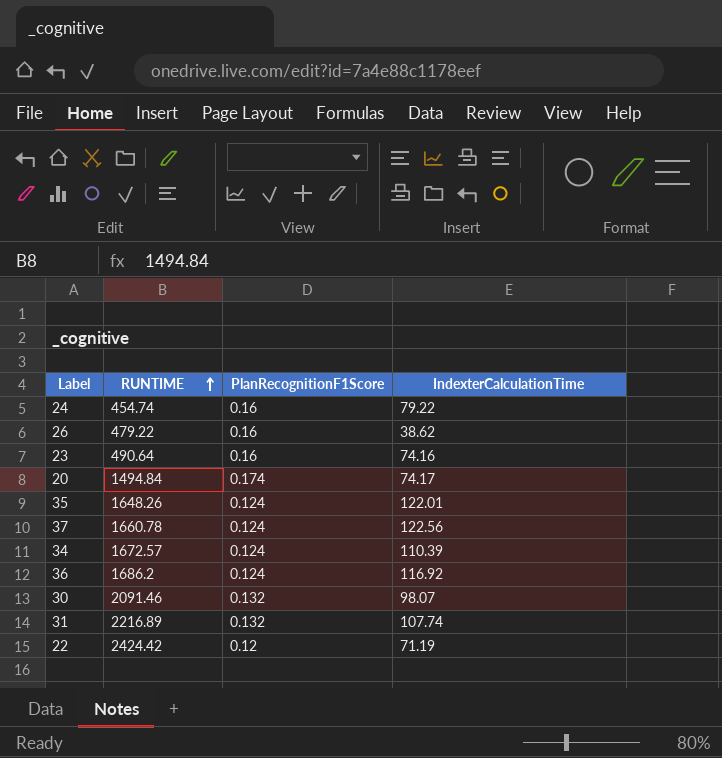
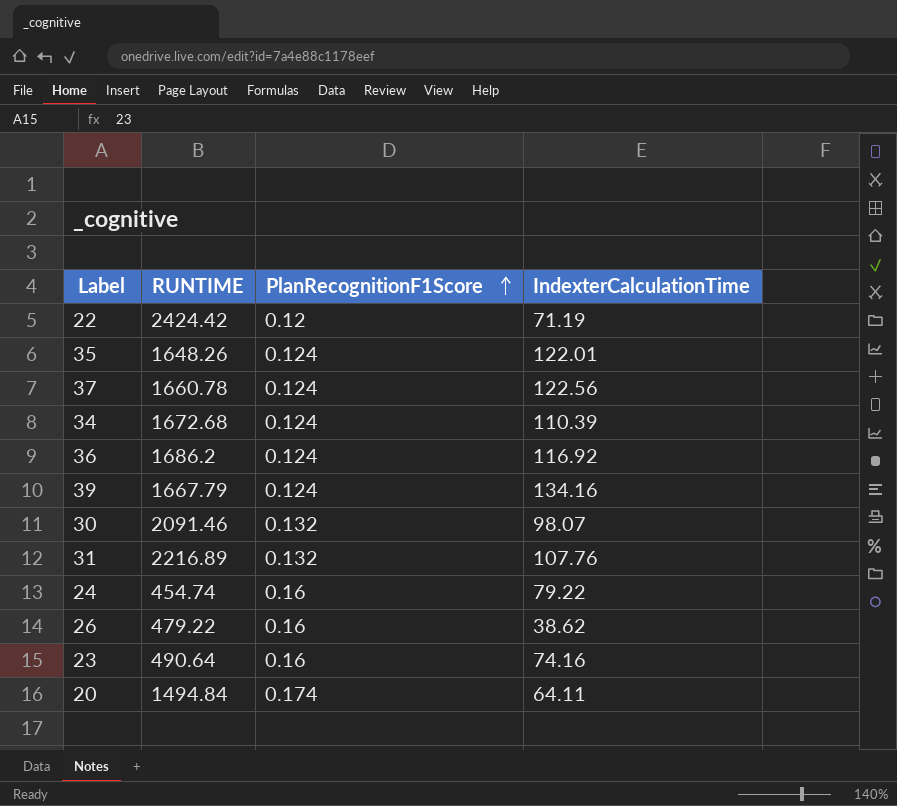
row order: RUNTIME ascending -> PlanRecognitionF1Score ascending
34 | RUNTIME: 1672.57 -> 1672.68
row 39: none -> 1667.79 | 0.124 | 134.16
31 | IndexterCalculationTime: 107.74 -> 107.76
20 | IndexterCalculationTime: 74.17 -> 64.11

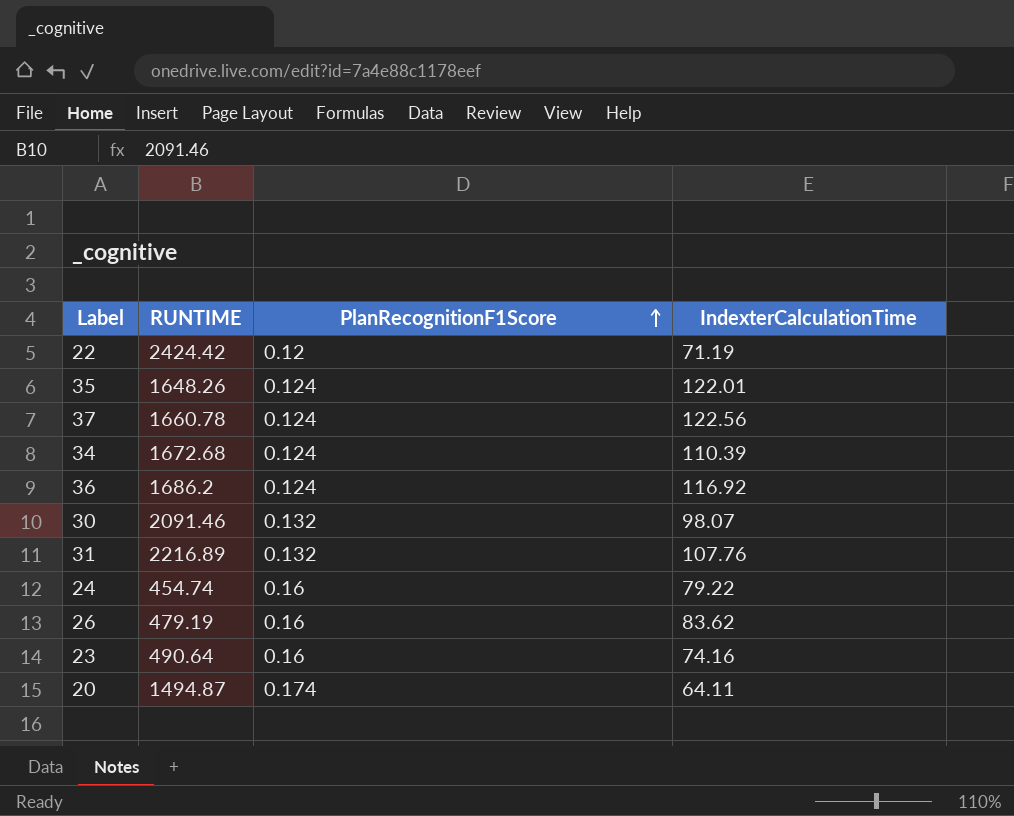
row 39: 1667.79 | 0.124 | 134.16 -> none
26 | RUNTIME: 479.22 -> 479.19
26 | IndexterCalculationTime: 38.62 -> 83.62
20 | RUNTIME: 1494.84 -> 1494.87

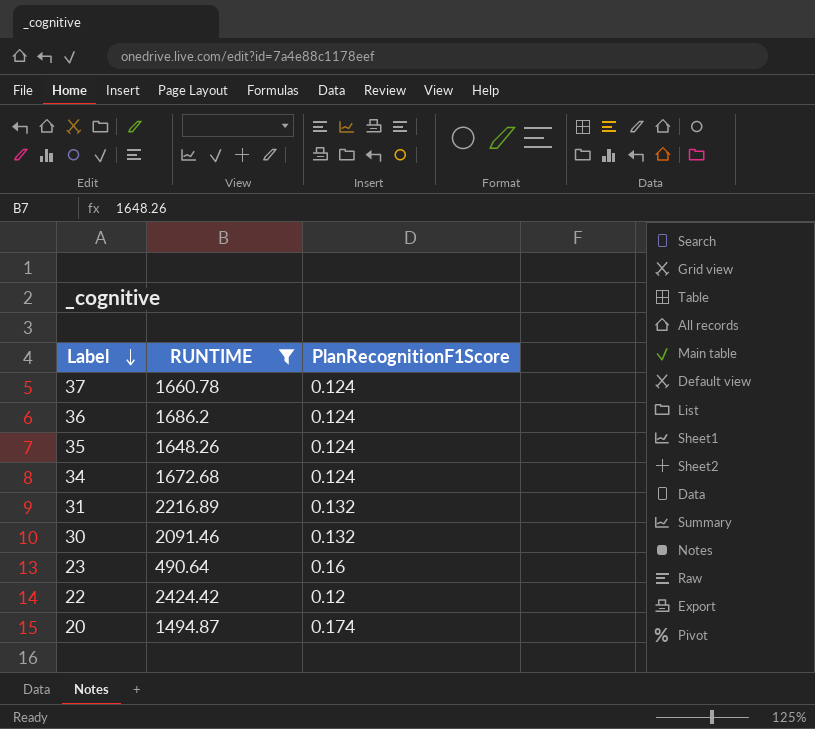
filter: none -> RUNTIME >= 490.64
row order: PlanRecognitionF1Score ascending -> Label descending
column IndexterCalculationTime | position: 4 -> none

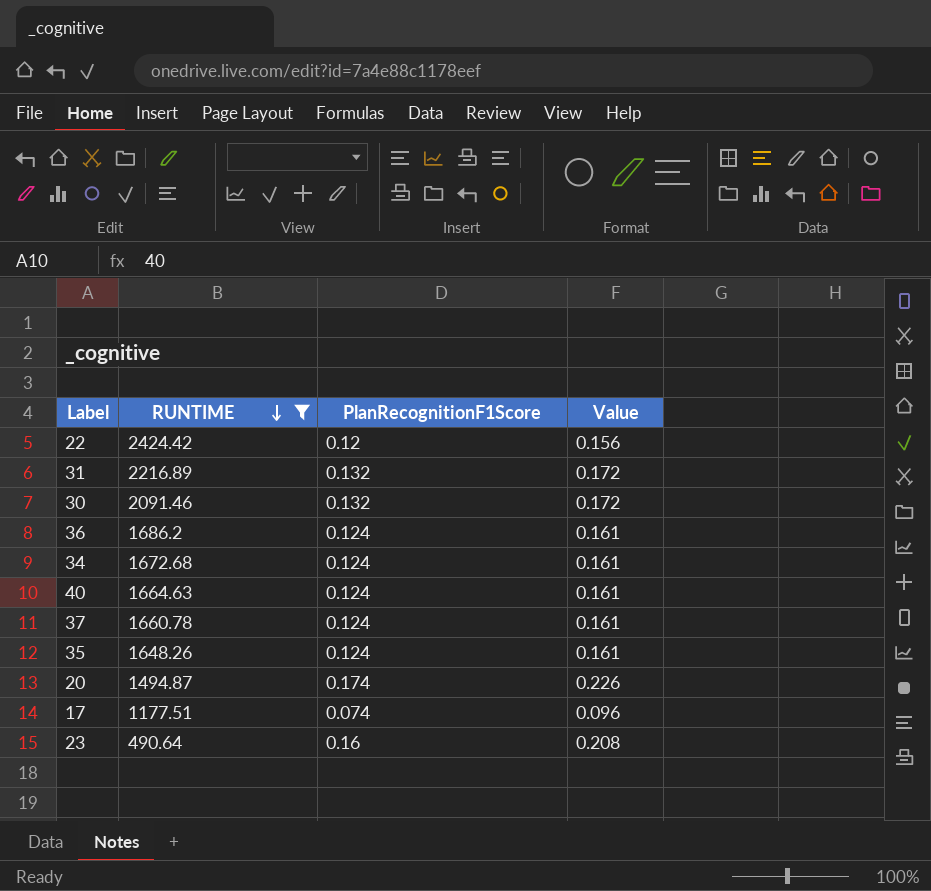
row order: Label descending -> RUNTIME descending
column Value | formula: none -> [PlanRecognitionF1Score] * 1.3
row 40: none -> 1664.63 | 0.124 | 0.161
row 17: none -> 1177.51 | 0.074 | 0.096

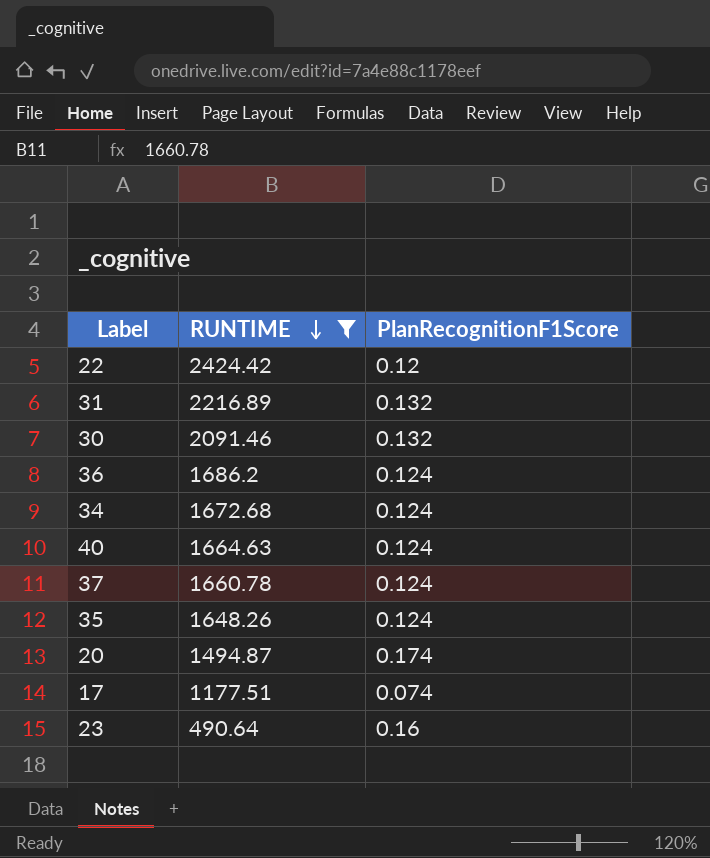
column Value | formula: [PlanRecognitionF1Score] * 1.3 -> none

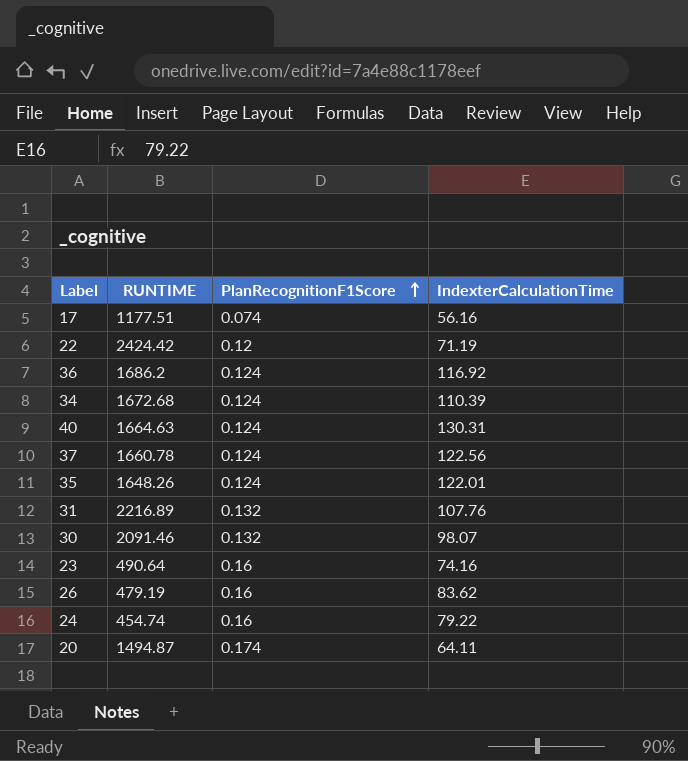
filter: RUNTIME >= 490.64 -> none
row order: RUNTIME descending -> PlanRecognitionF1Score ascending
column IndexterCalculationTime | position: none -> 4

